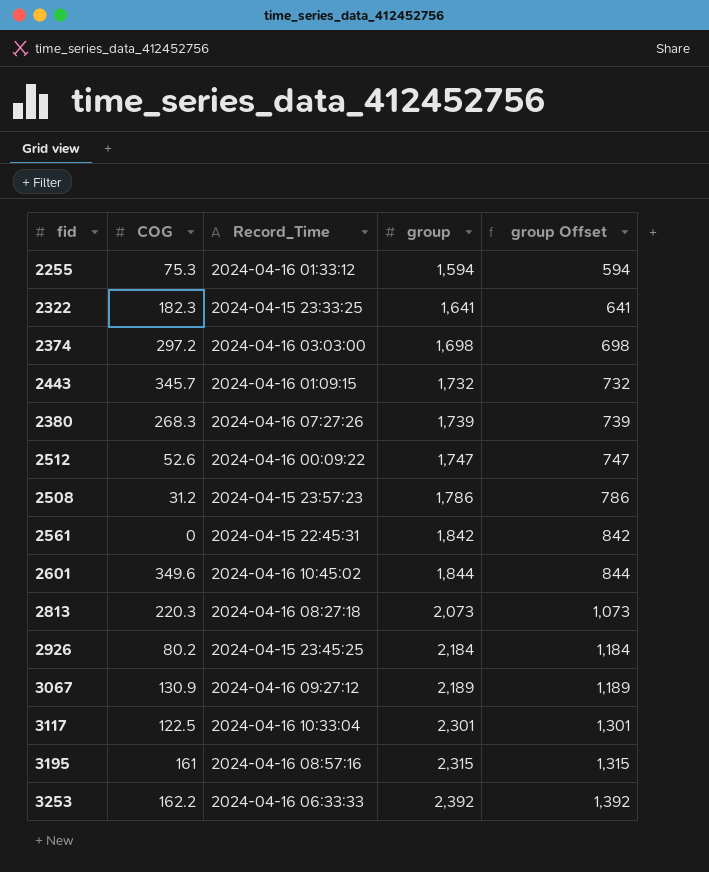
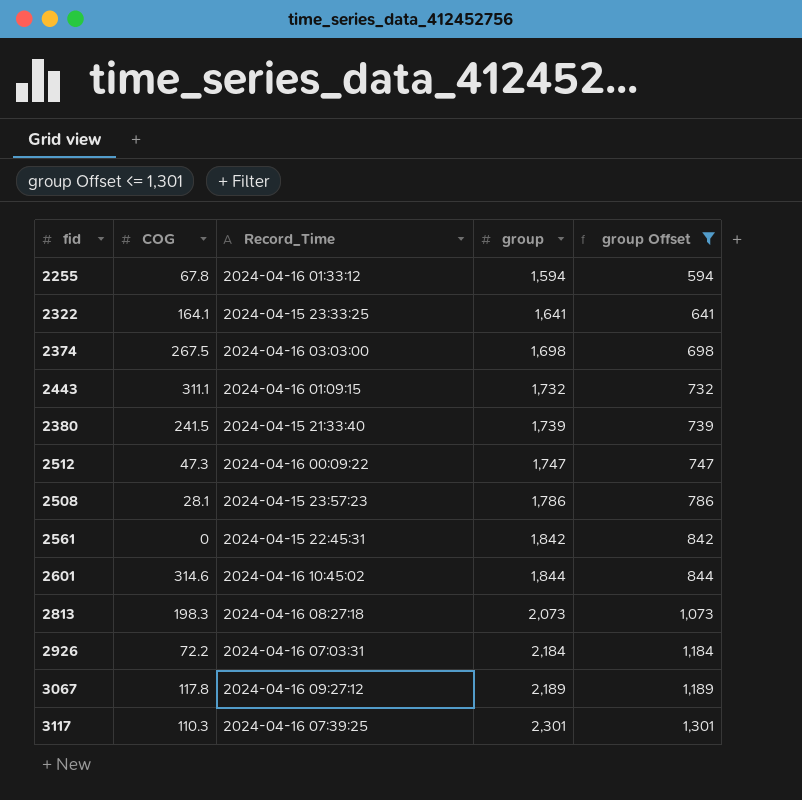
filter: none -> group Offset <= 1,301
2255 | COG: 75.3 -> 67.8
2322 | COG: 182.3 -> 164.1
2374 | COG: 297.2 -> 267.5
2443 | COG: 345.7 -> 311.1
2380 | COG: 268.3 -> 241.5
2380 | Record_Time: 2024-04-16 07:27:26 -> 2024-04-15 21:33:40
2512 | COG: 52.6 -> 47.3
2508 | COG: 31.2 -> 28.1
2601 | COG: 349.6 -> 314.6
2813 | COG: 220.3 -> 198.3
2926 | COG: 80.2 -> 72.2
2926 | Record_Time: 2024-04-15 23:45:25 -> 2024-04-16 07:03:31
3067 | COG: 130.9 -> 117.8
3117 | COG: 122.5 -> 110.3
3117 | Record_Time: 2024-04-16 10:33:04 -> 2024-04-16 07:39:25

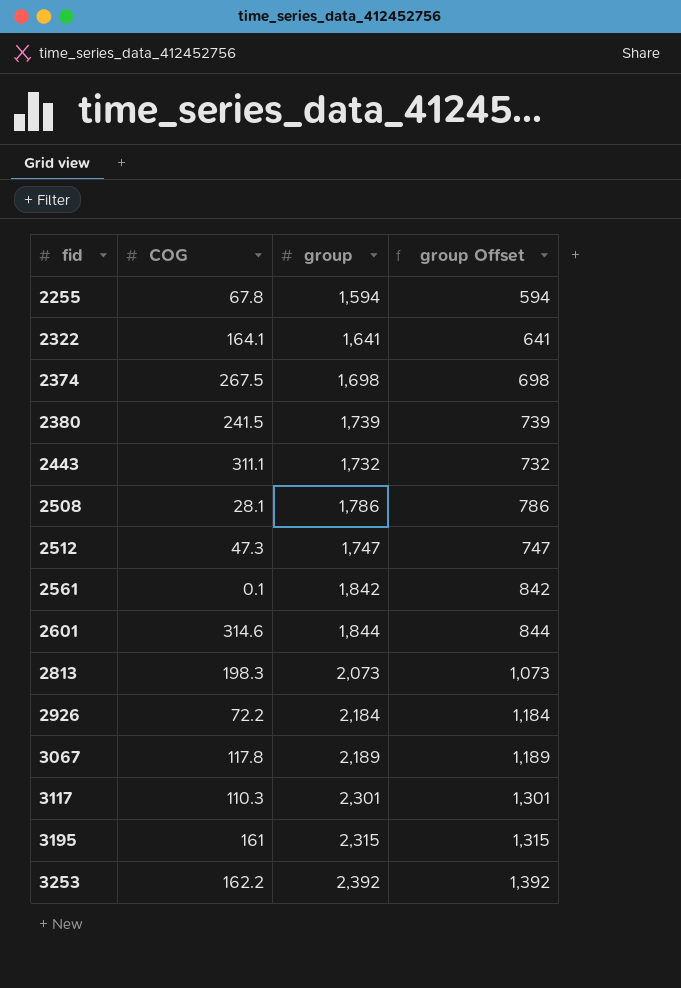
filter: group Offset <= 1,301 -> none
row order: group ascending -> fid ascending
column Record_Time | position: 3 -> none
2561 | COG: 0 -> 0.1

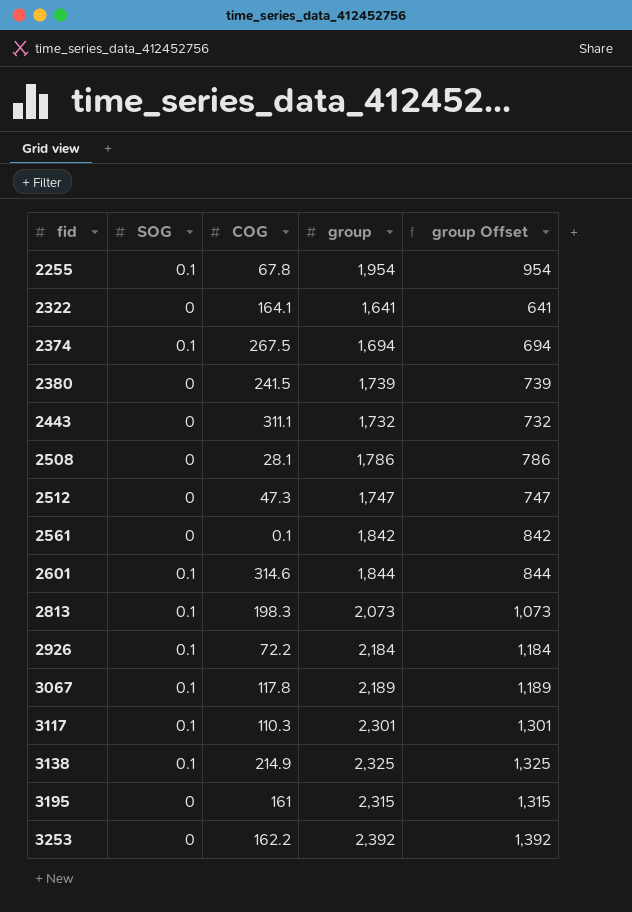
column SOG | position: none -> 2
2255 | group: 1,594 -> 1,954
2255 | group Offset: 594 -> 954
2374 | group: 1,698 -> 1,694
2374 | group Offset: 698 -> 694
row 3138: none -> 0.1 | 214.9 | 2,325 | 1,325

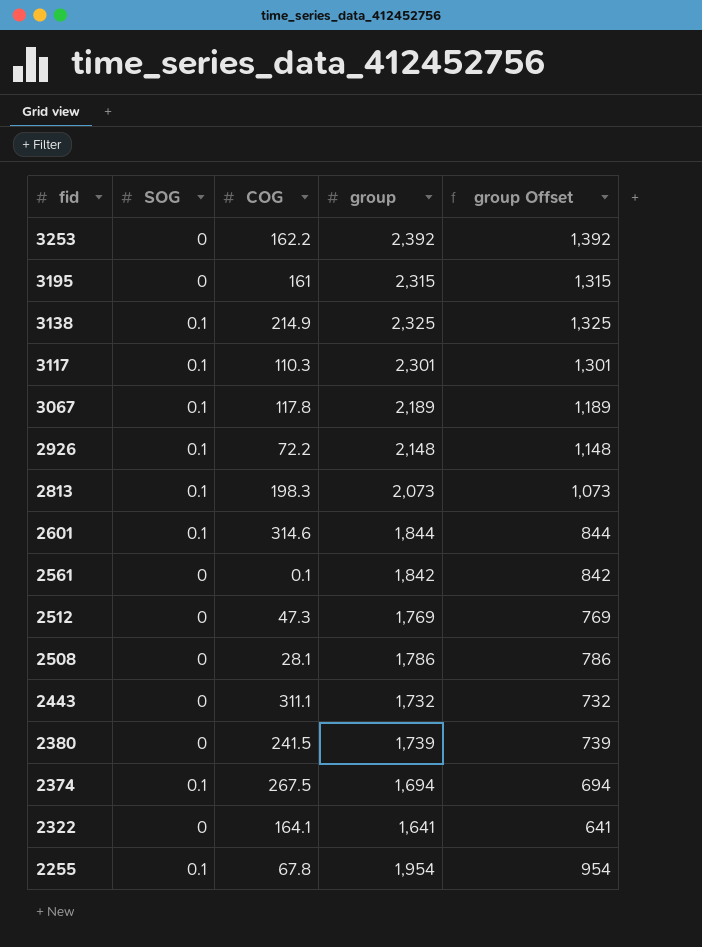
row order: fid ascending -> fid descending
2926 | group: 2,184 -> 2,148
2926 | group Offset: 1,184 -> 1,148
2512 | group: 1,747 -> 1,769
2512 | group Offset: 747 -> 769

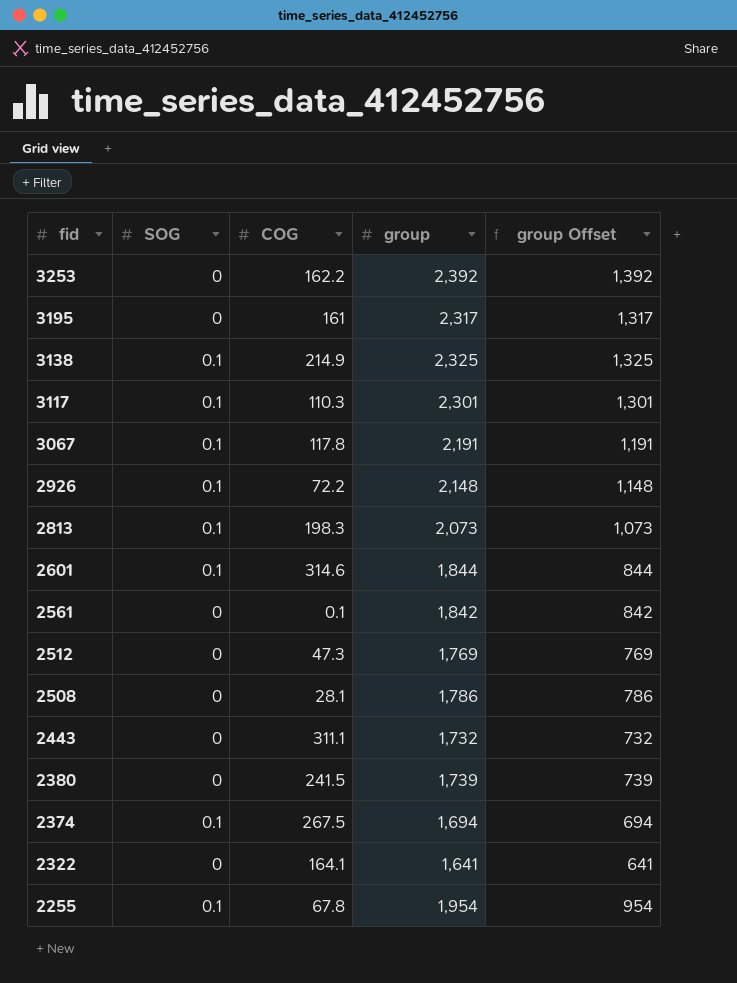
3195 | group: 2,315 -> 2,317
3195 | group Offset: 1,315 -> 1,317
3067 | group: 2,189 -> 2,191
3067 | group Offset: 1,189 -> 1,191

